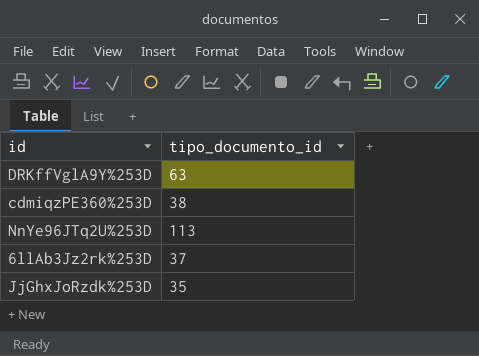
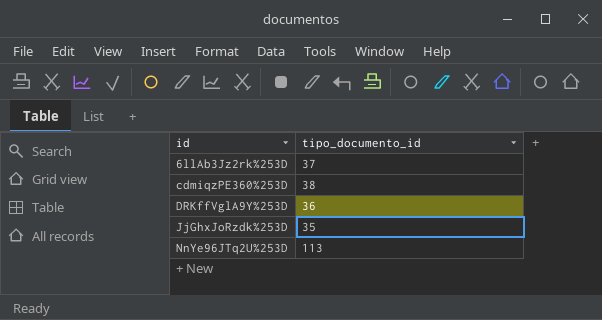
row order: none -> id ascending
DRKffVglA9Y%253D | tipo_documento_id: 63 -> 36

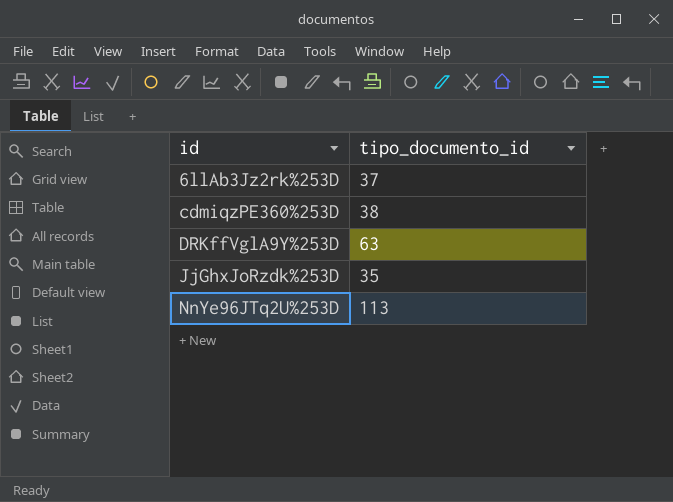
DRKffVglA9Y%253D | tipo_documento_id: 36 -> 63

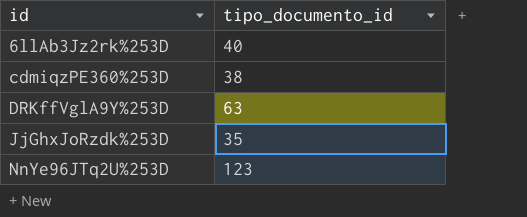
6llAb3Jz2rk%253D | tipo_documento_id: 37 -> 40
NnYe96JTq2U%253D | tipo_documento_id: 113 -> 123

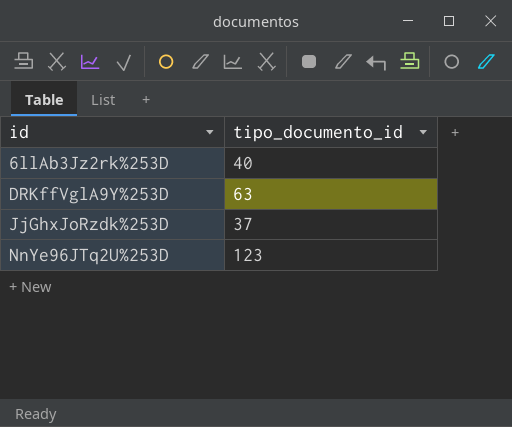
row cdmiqzPE360%253D: 38 -> none
JjGhxJoRzdk%253D | tipo_documento_id: 35 -> 37

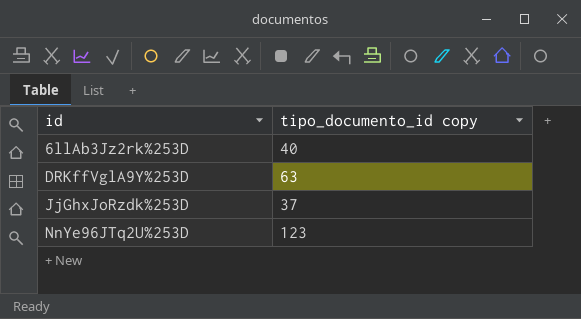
column name: tipo_documento_id -> tipo_documento_id copy

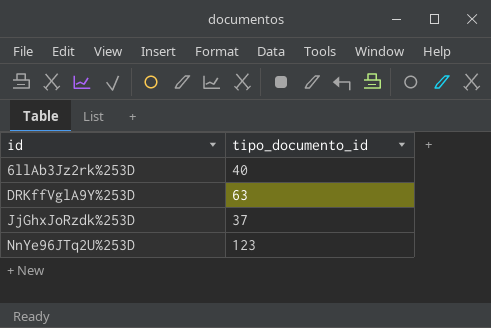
column name: tipo_documento_id copy -> tipo_documento_id

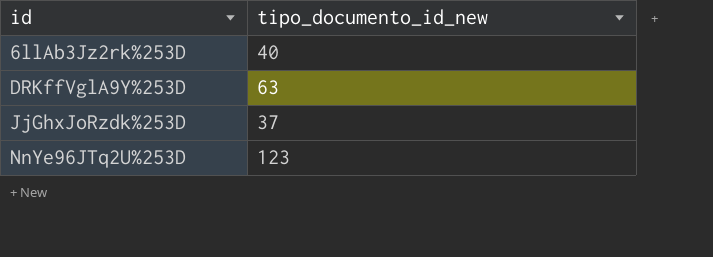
column name: tipo_documento_id -> tipo_documento_id_new

